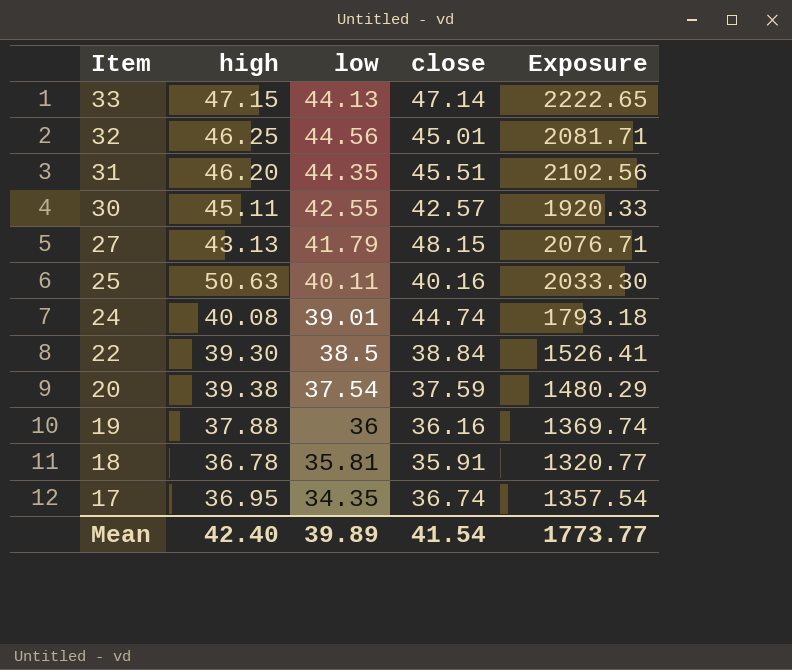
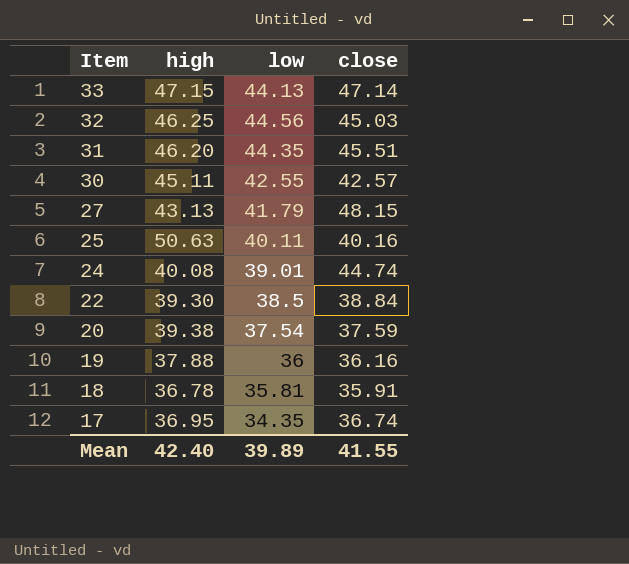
column Exposure | formula: [high] * [close] -> none
32 | close: 45.01 -> 45.03
Mean | close: 41.54 -> 41.55

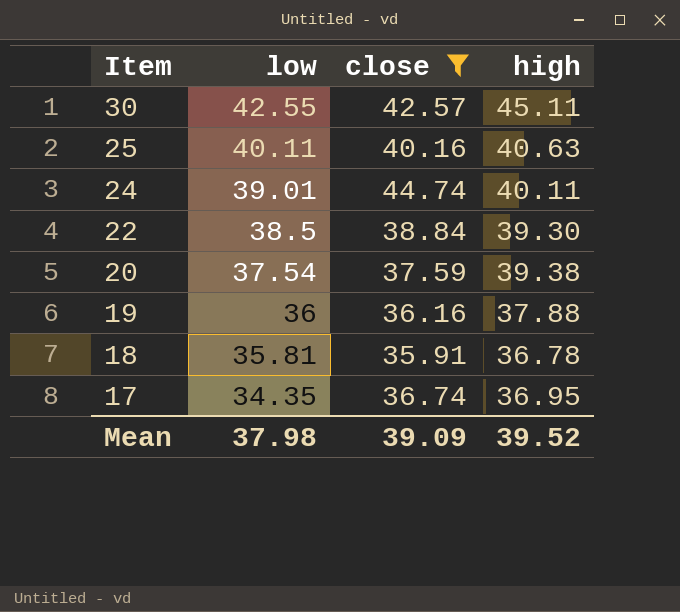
filter: none -> close <= 44.74
column high | position: 2 -> 4
25 | high: 50.63 -> 40.63
24 | high: 40.08 -> 40.11
Mean | low: 39.89 -> 37.98
Mean | close: 41.55 -> 39.09
Mean | high: 42.40 -> 39.52

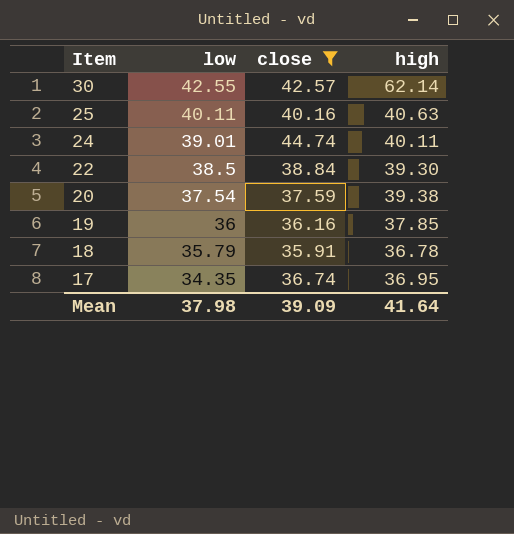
30 | high: 45.11 -> 62.14
19 | high: 37.88 -> 37.85
18 | low: 35.81 -> 35.79
Mean | high: 39.52 -> 41.64

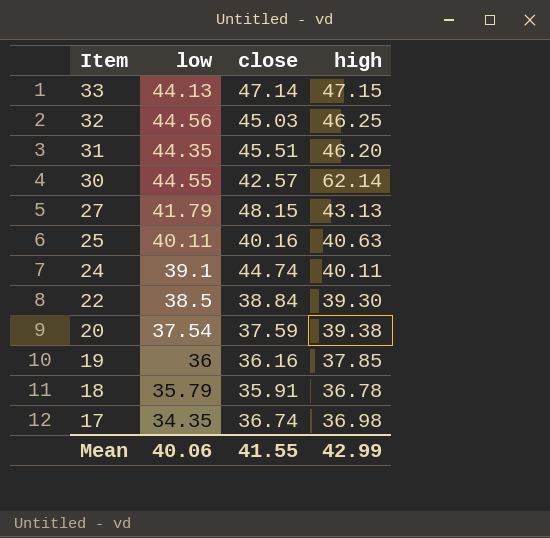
filter: close <= 44.74 -> none
30 | low: 42.55 -> 44.55
24 | low: 39.01 -> 39.1
17 | high: 36.95 -> 36.98
Mean | low: 37.98 -> 40.06
Mean | close: 39.09 -> 41.55
Mean | high: 41.64 -> 42.99

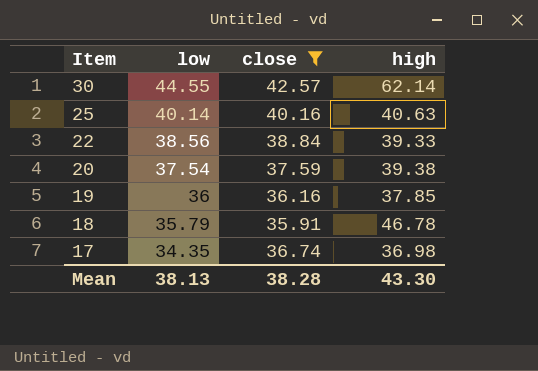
filter: none -> close <= 42.57
25 | low: 40.11 -> 40.14
22 | low: 38.5 -> 38.56
22 | high: 39.30 -> 39.33
18 | high: 36.78 -> 46.78
Mean | low: 40.06 -> 38.13
Mean | close: 41.55 -> 38.28
Mean | high: 42.99 -> 43.30

